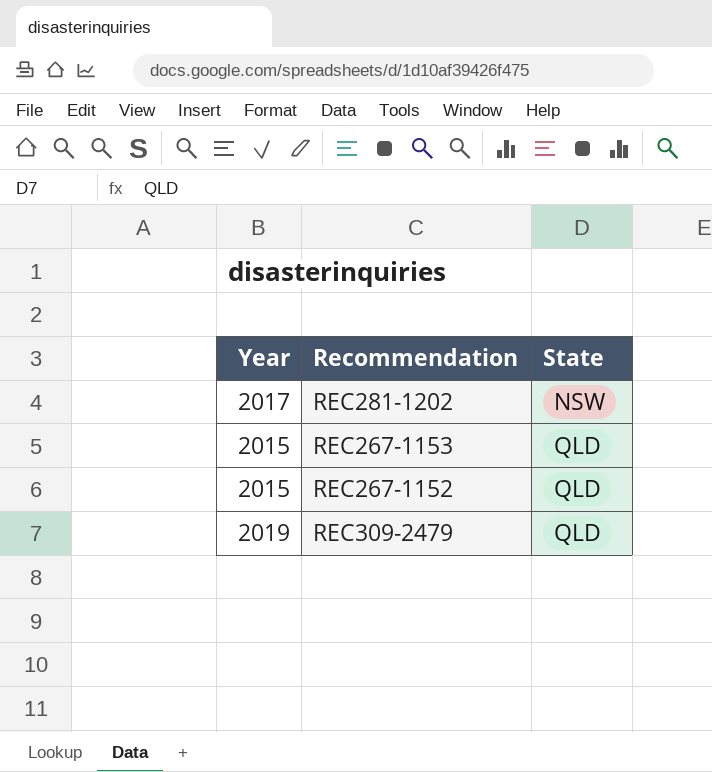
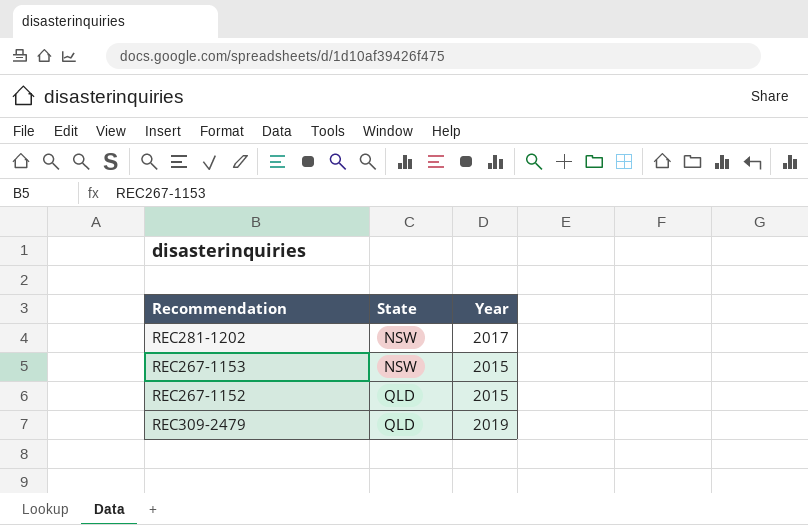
column Year | position: 1 -> 3
REC267-1153 | State: QLD -> NSW

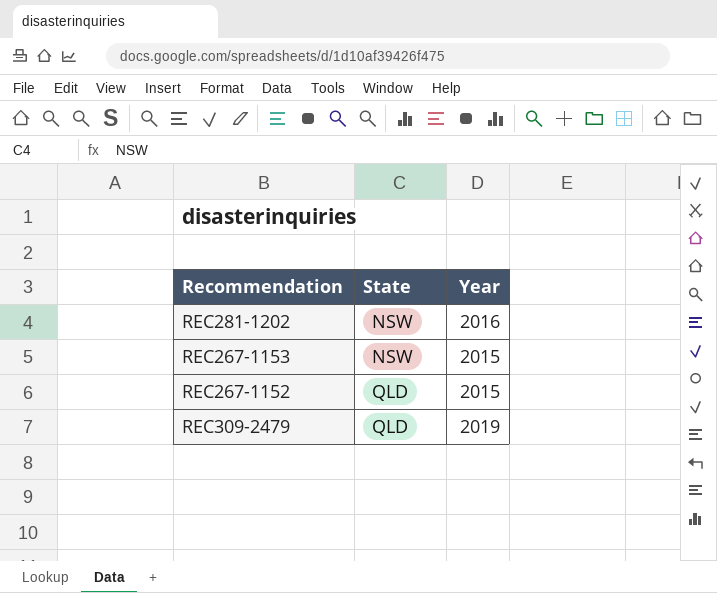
REC281-1202 | Year: 2017 -> 2016

